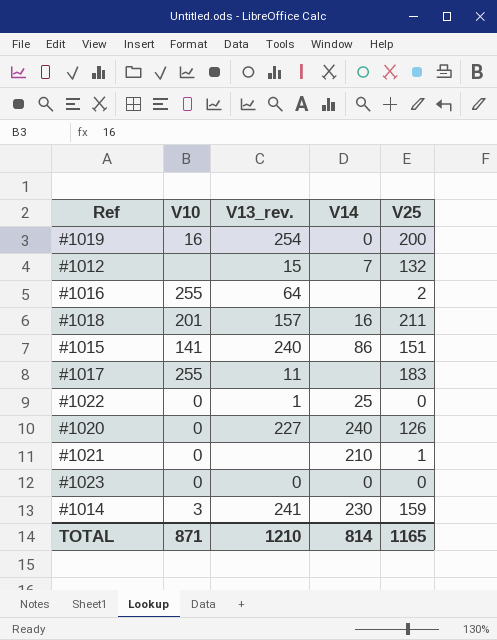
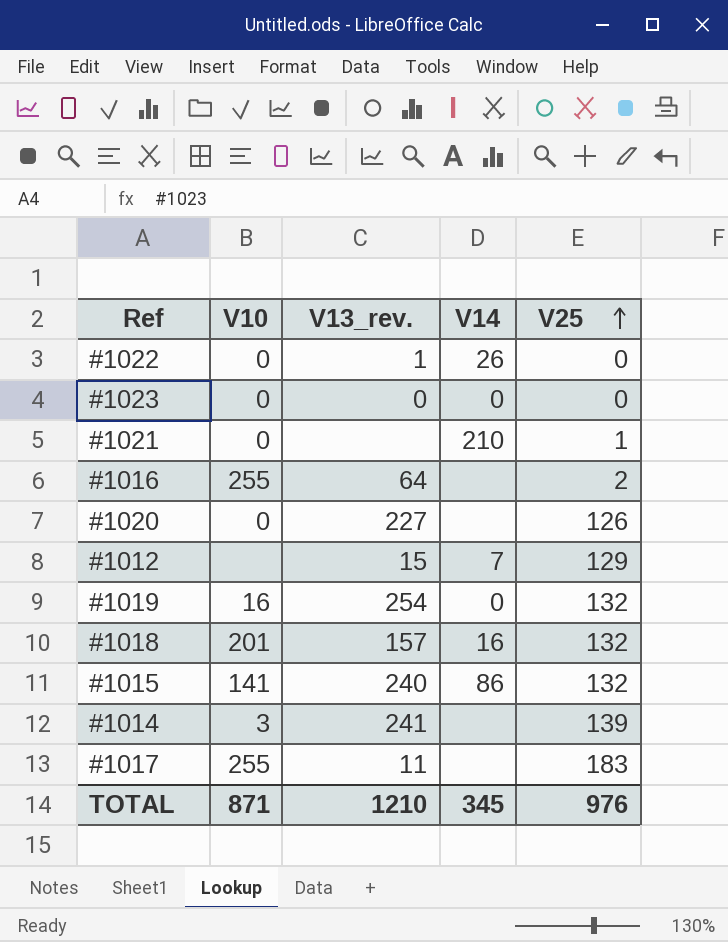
row order: none -> V25 ascending
#1022 | V14: 25 -> 26
#1020 | V14: 240 -> none
#1012 | V25: 132 -> 129
#1019 | V25: 200 -> 132
#1018 | V25: 211 -> 132
#1015 | V25: 151 -> 132
#1014 | V14: 230 -> none
#1014 | V25: 159 -> 139
TOTAL | V14: 814 -> 345
TOTAL | V25: 1165 -> 976

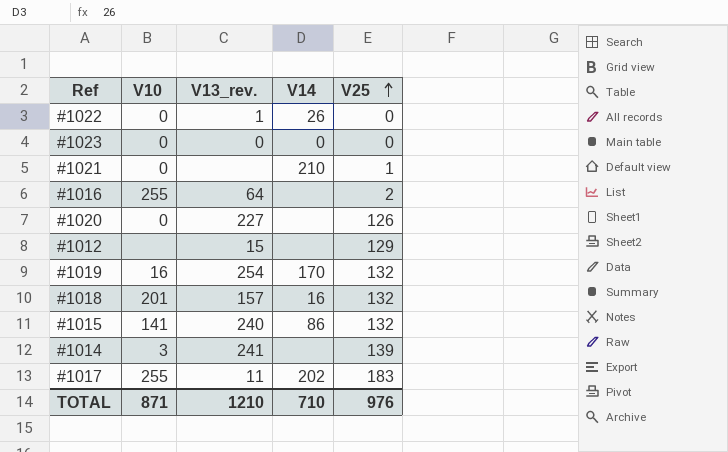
#1012 | V14: 7 -> none
#1019 | V14: 0 -> 170
#1017 | V14: none -> 202
TOTAL | V14: 345 -> 710

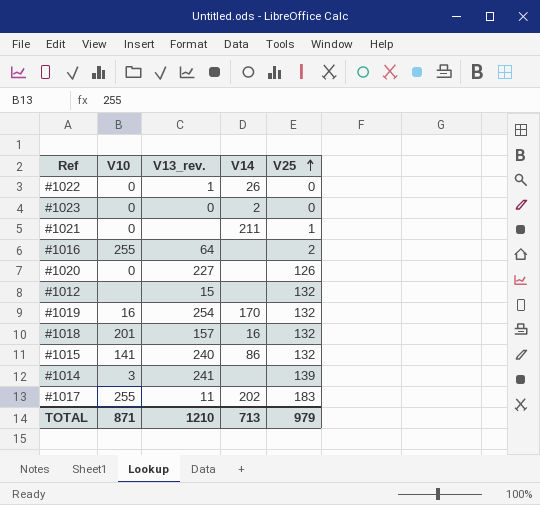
#1023 | V14: 0 -> 2
#1021 | V14: 210 -> 211
#1012 | V25: 129 -> 132
TOTAL | V14: 710 -> 713
TOTAL | V25: 976 -> 979

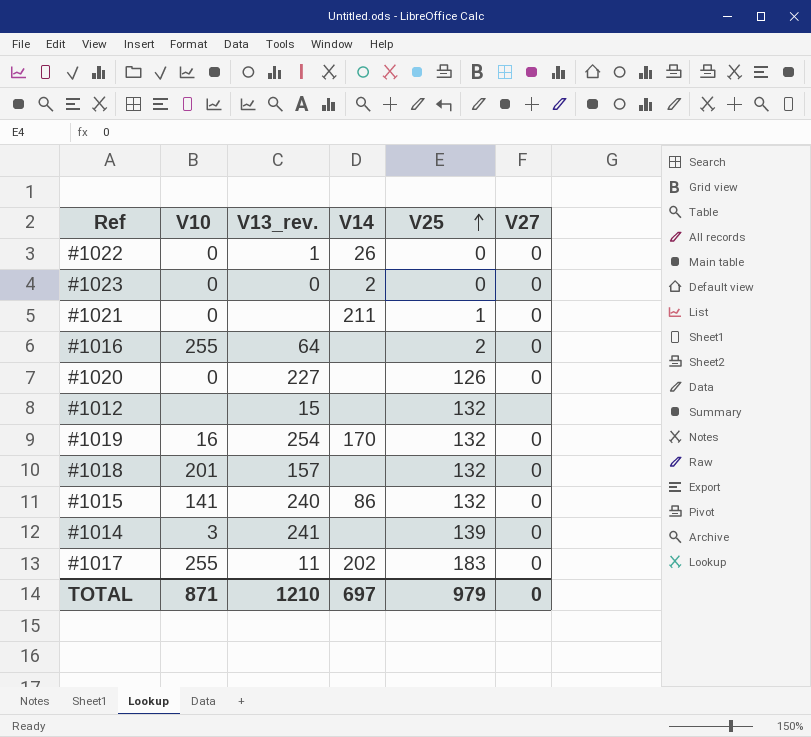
column V27 | position: none -> 6
#1018 | V14: 16 -> none
TOTAL | V14: 713 -> 697

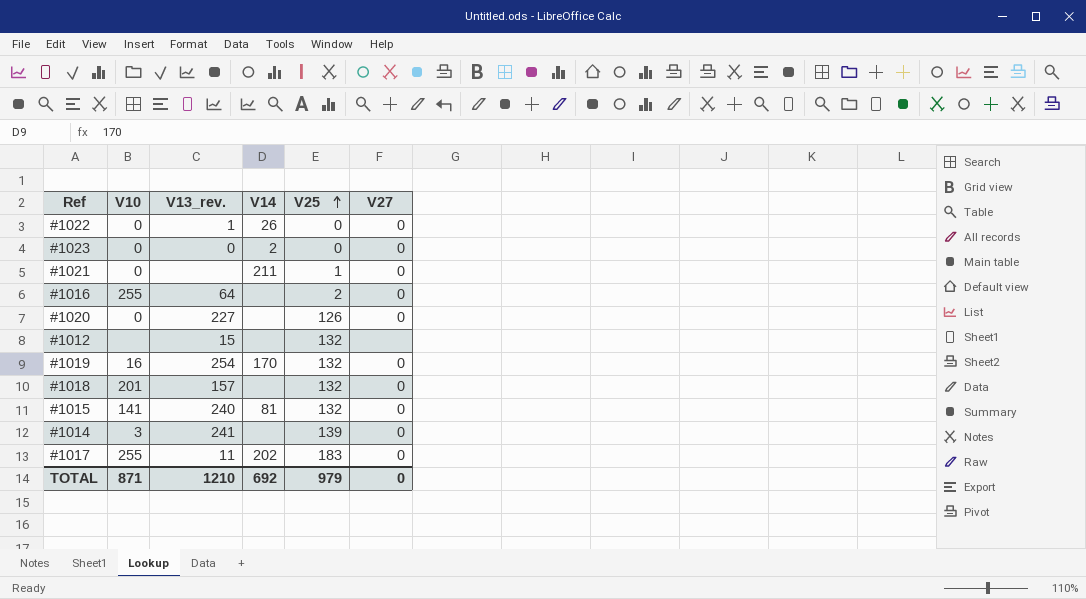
#1015 | V14: 86 -> 81
TOTAL | V14: 697 -> 692

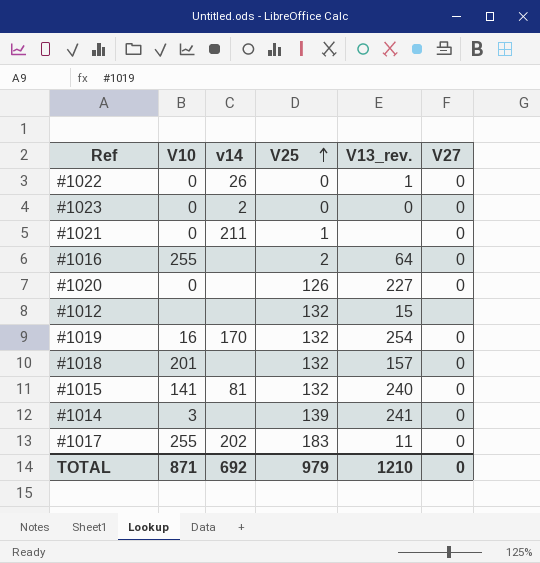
column name: V14 -> v14
column V13_rev. | position: 3 -> 5

